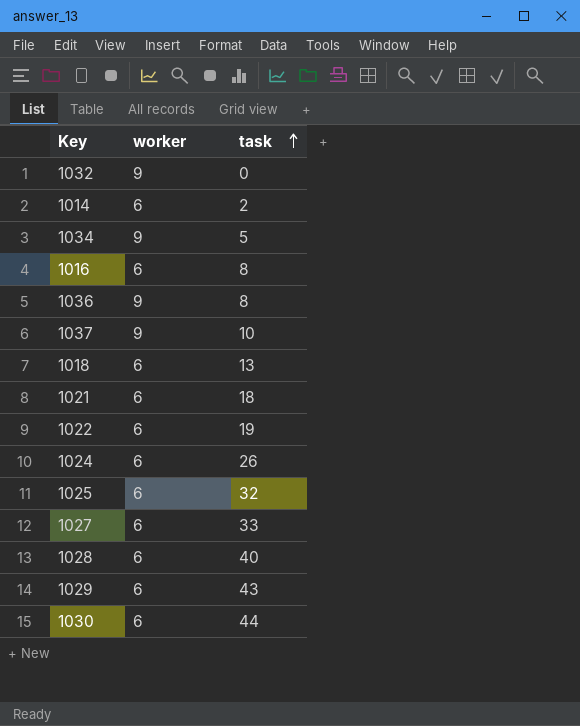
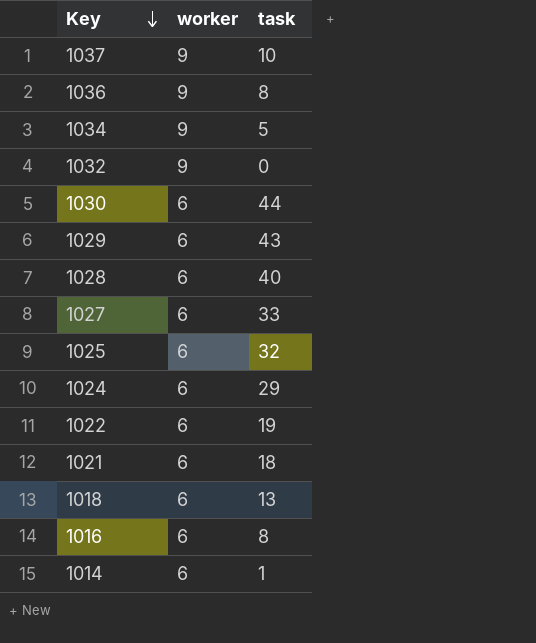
row order: task ascending -> Key descending
1024 | task: 26 -> 29
1014 | task: 2 -> 1

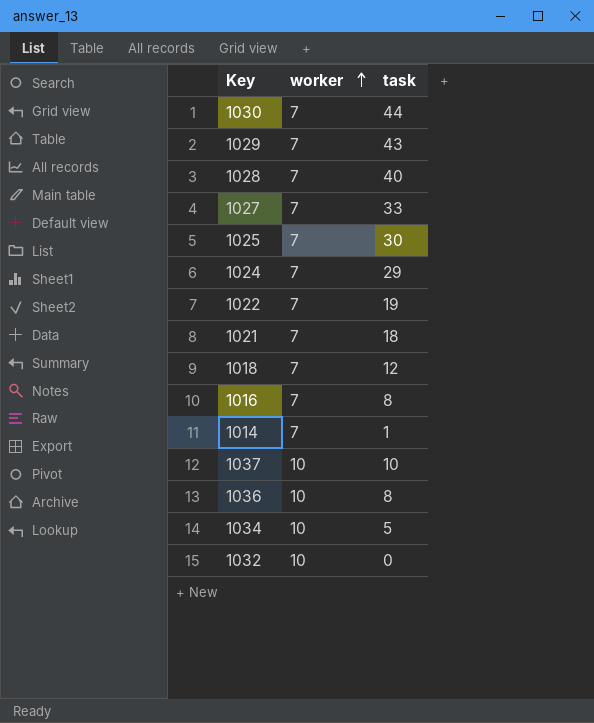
row order: Key descending -> worker ascending
1030 | worker: 6 -> 7
1029 | worker: 6 -> 7
1028 | worker: 6 -> 7
1027 | worker: 6 -> 7
1025 | worker: 6 -> 7
1025 | task: 32 -> 30
1024 | worker: 6 -> 7
1022 | worker: 6 -> 7
1021 | worker: 6 -> 7
1018 | worker: 6 -> 7
1018 | task: 13 -> 12
1016 | worker: 6 -> 7
1014 | worker: 6 -> 7
1037 | worker: 9 -> 10
1036 | worker: 9 -> 10
1034 | worker: 9 -> 10
1032 | worker: 9 -> 10

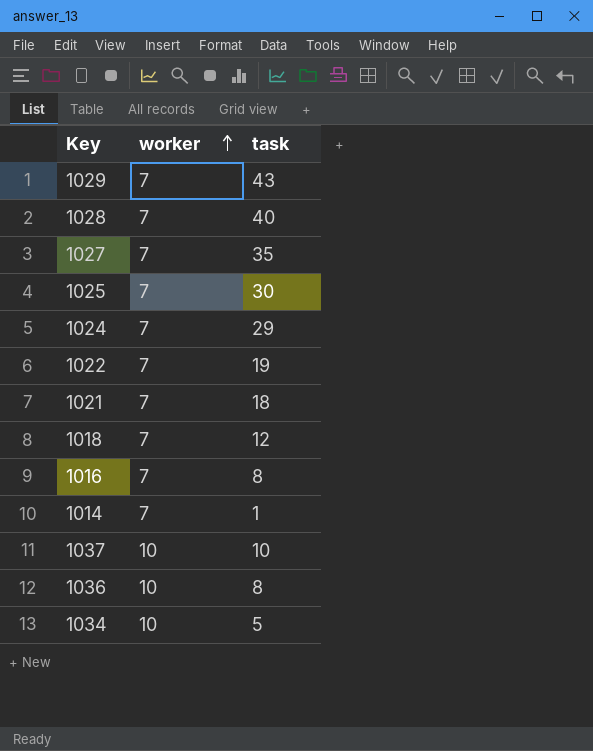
row 1030: 7 | 44 -> none
row 1032: 10 | 0 -> none
1027 | task: 33 -> 35

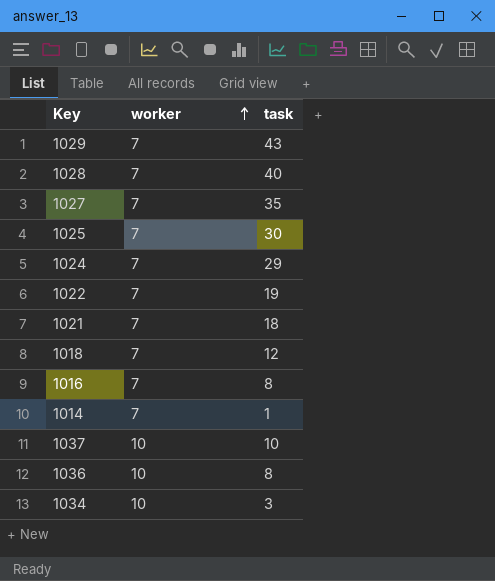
1034 | task: 5 -> 3

